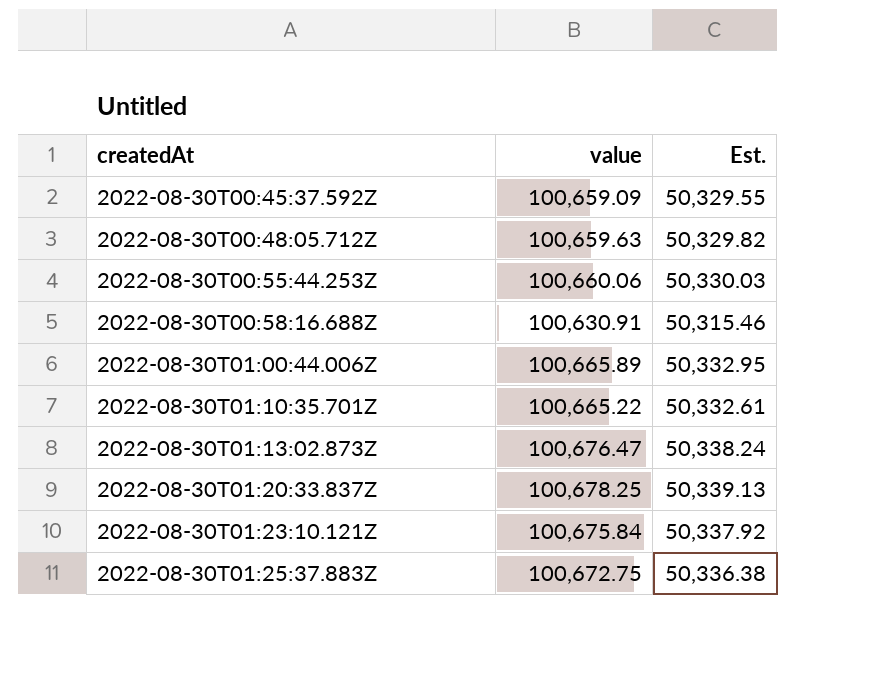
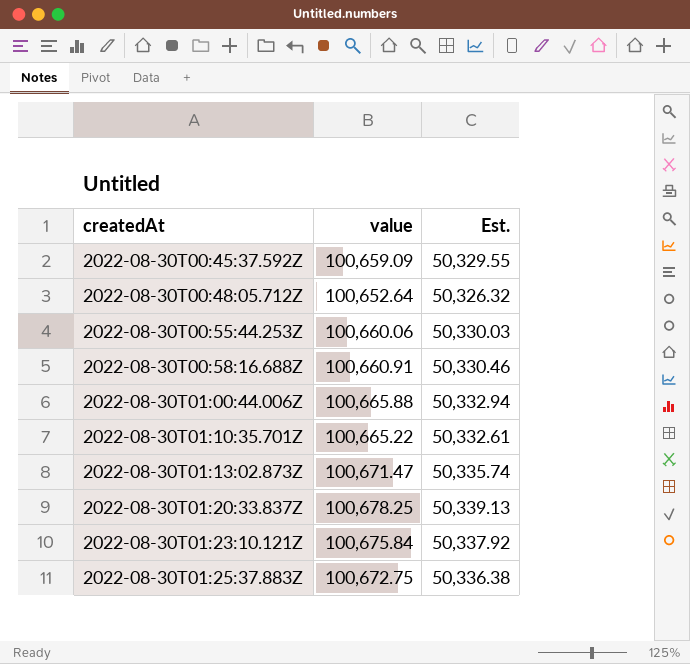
2022-08-30T00:48:05.712Z | value: 100,659.63 -> 100,652.64
2022-08-30T00:48:05.712Z | Est.: 50,329.82 -> 50,326.32
2022-08-30T00:58:16.688Z | value: 100,630.91 -> 100,660.91
2022-08-30T00:58:16.688Z | Est.: 50,315.46 -> 50,330.46
2022-08-30T01:00:44.006Z | value: 100,665.89 -> 100,665.88
2022-08-30T01:00:44.006Z | Est.: 50,332.95 -> 50,332.94
2022-08-30T01:13:02.873Z | value: 100,676.47 -> 100,671.47
2022-08-30T01:13:02.873Z | Est.: 50,338.24 -> 50,335.74

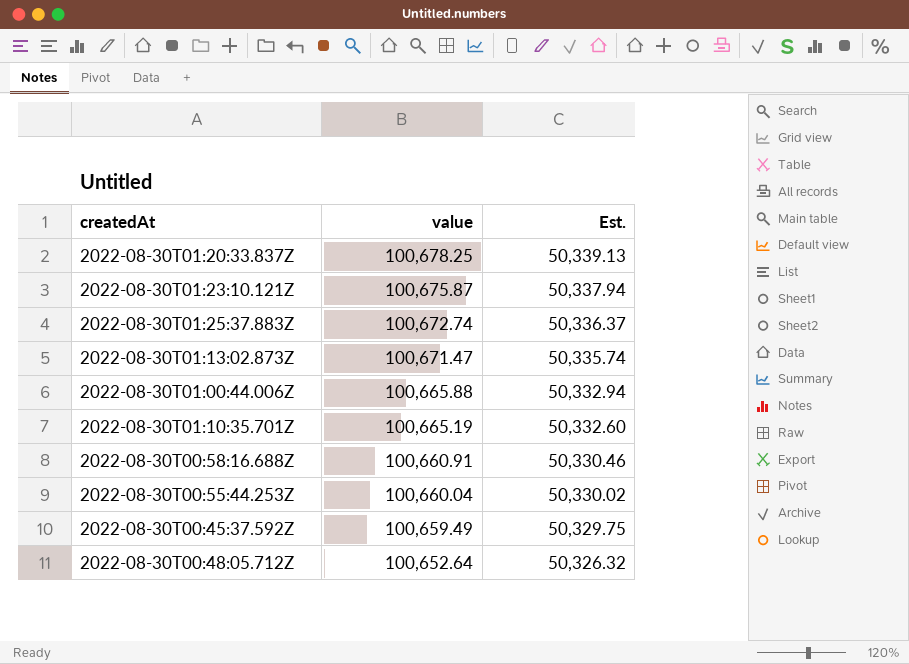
row order: createdAt ascending -> value descending
2022-08-30T01:23:10.121Z | value: 100,675.84 -> 100,675.87
2022-08-30T01:23:10.121Z | Est.: 50,337.92 -> 50,337.94
2022-08-30T01:25:37.883Z | value: 100,672.75 -> 100,672.74
2022-08-30T01:25:37.883Z | Est.: 50,336.38 -> 50,336.37
2022-08-30T01:10:35.701Z | value: 100,665.22 -> 100,665.19
2022-08-30T01:10:35.701Z | Est.: 50,332.61 -> 50,332.60
2022-08-30T00:55:44.253Z | value: 100,660.06 -> 100,660.04
2022-08-30T00:55:44.253Z | Est.: 50,330.03 -> 50,330.02
2022-08-30T00:45:37.592Z | value: 100,659.09 -> 100,659.49
2022-08-30T00:45:37.592Z | Est.: 50,329.55 -> 50,329.75

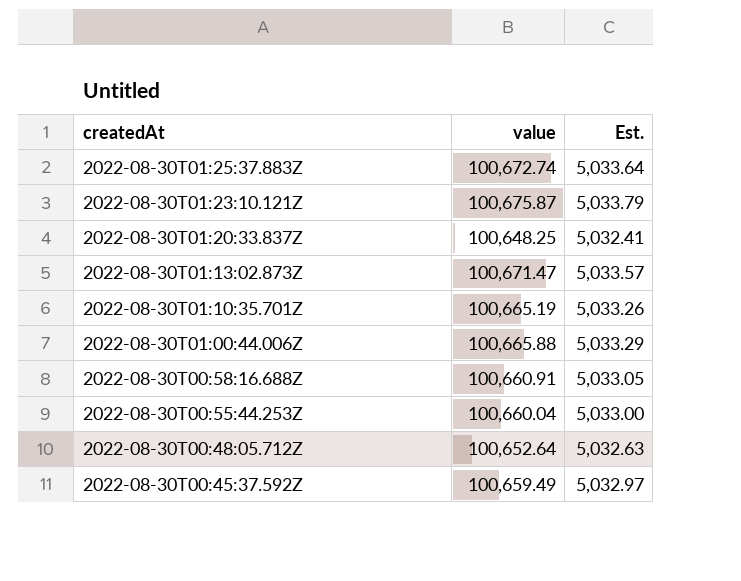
row order: value descending -> createdAt descending
column Est. | formula: [value] * 0.5 -> [value] * 0.05
2022-08-30T01:20:33.837Z | value: 100,678.25 -> 100,648.25

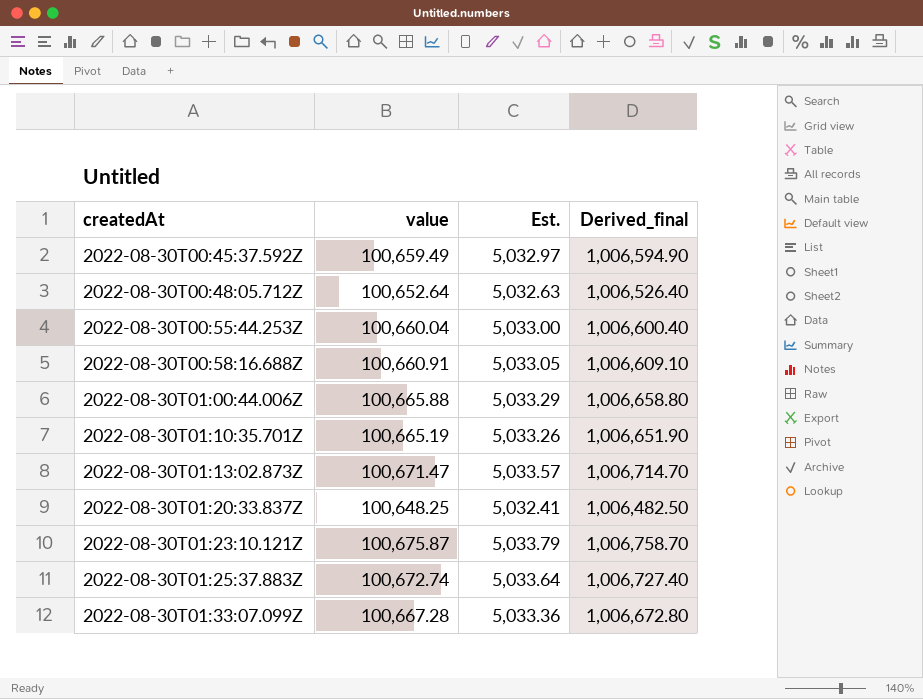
row order: createdAt descending -> createdAt ascending
column Derived_final | formula: none -> [value] * 10
row 2022-08-30T01:33:07.099Z: none -> 100,667.28 | 5,033.36 | 1,006,672.80

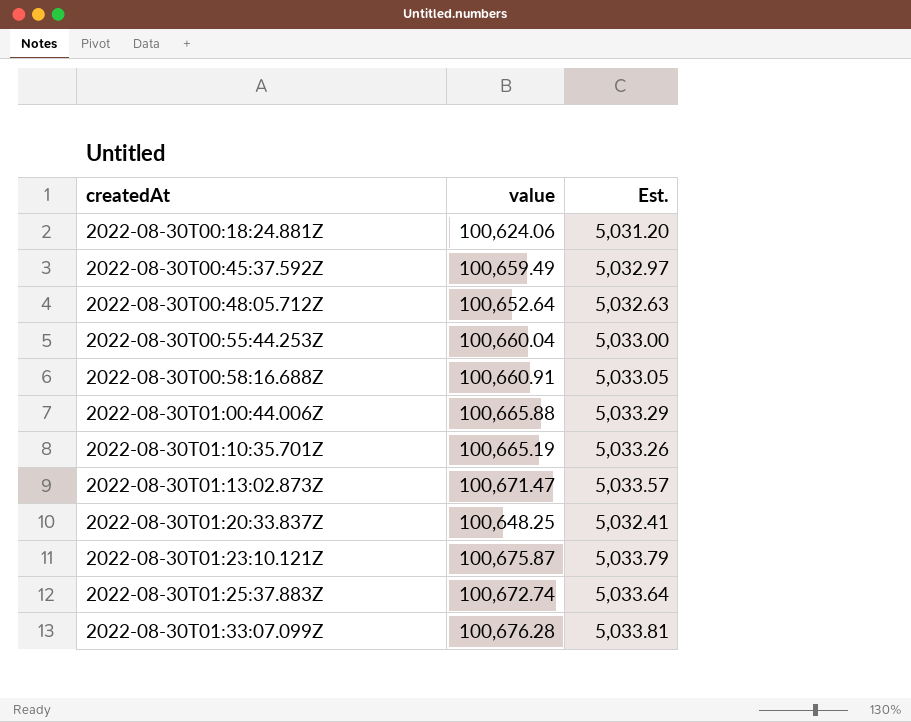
column Derived_final | formula: [value] * 10 -> none
row 2022-08-30T00:18:24.881Z: none -> 100,624.06 | 5,031.20
2022-08-30T01:33:07.099Z | value: 100,667.28 -> 100,676.28
2022-08-30T01:33:07.099Z | Est.: 5,033.36 -> 5,033.81

